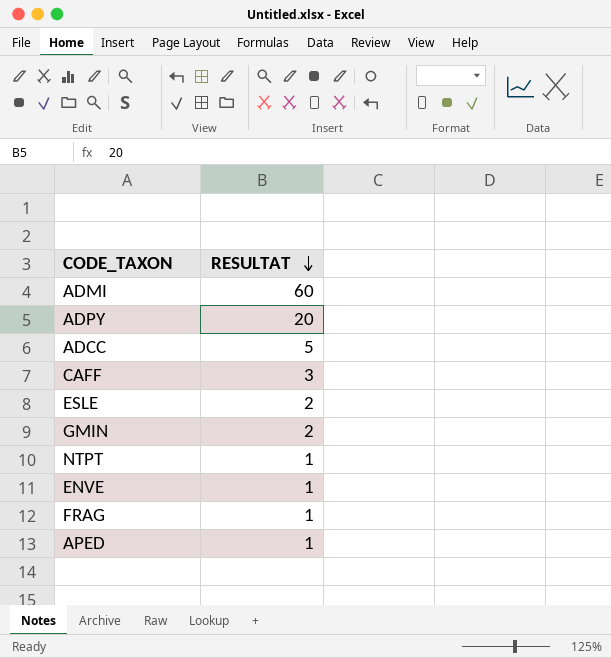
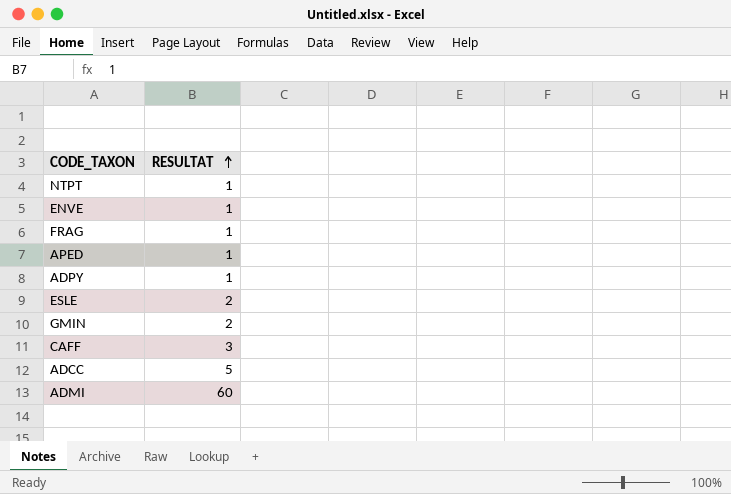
row order: RESULTAT descending -> RESULTAT ascending
ADPY | RESULTAT: 20 -> 1

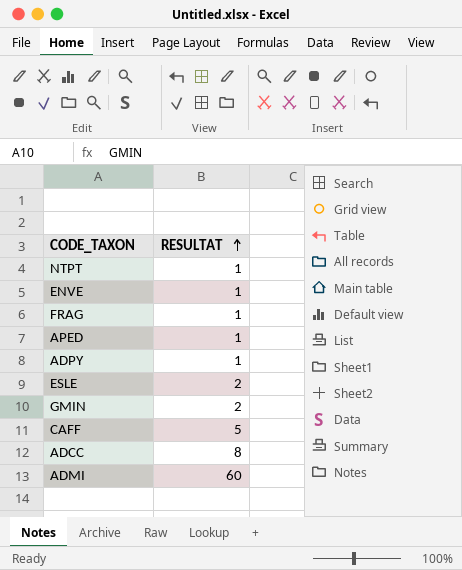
CAFF | RESULTAT: 3 -> 5
ADCC | RESULTAT: 5 -> 8

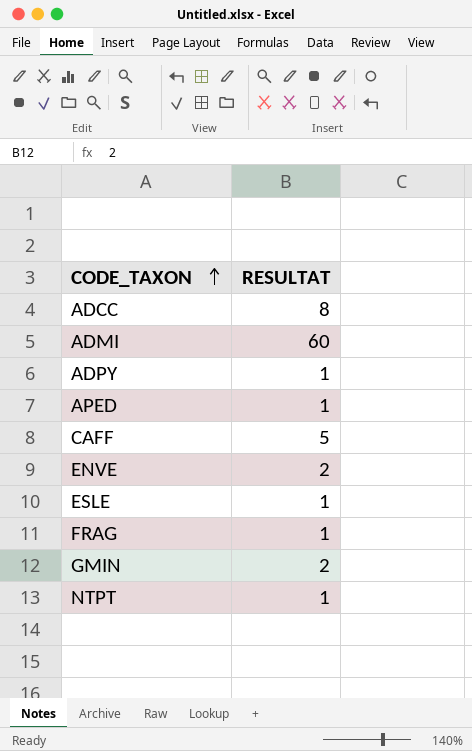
row order: RESULTAT ascending -> CODE_TAXON ascending
ENVE | RESULTAT: 1 -> 2
ESLE | RESULTAT: 2 -> 1

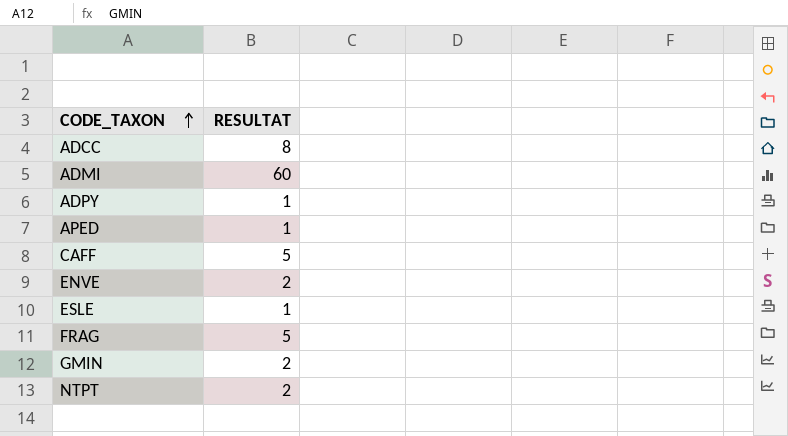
FRAG | RESULTAT: 1 -> 5
NTPT | RESULTAT: 1 -> 2

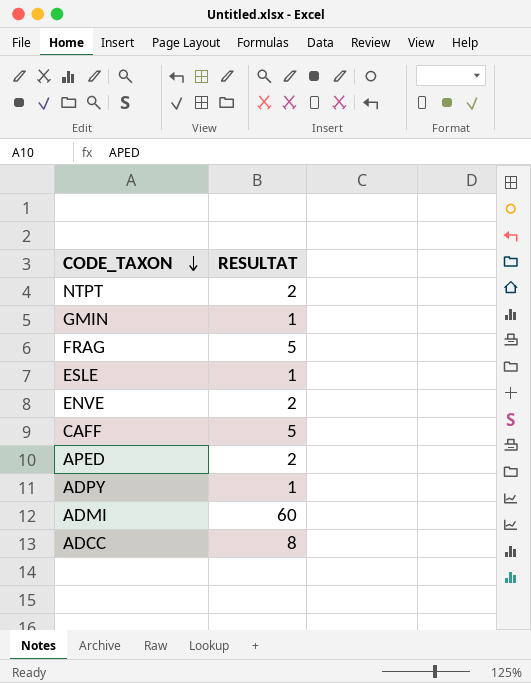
row order: CODE_TAXON ascending -> CODE_TAXON descending
GMIN | RESULTAT: 2 -> 1
APED | RESULTAT: 1 -> 2

